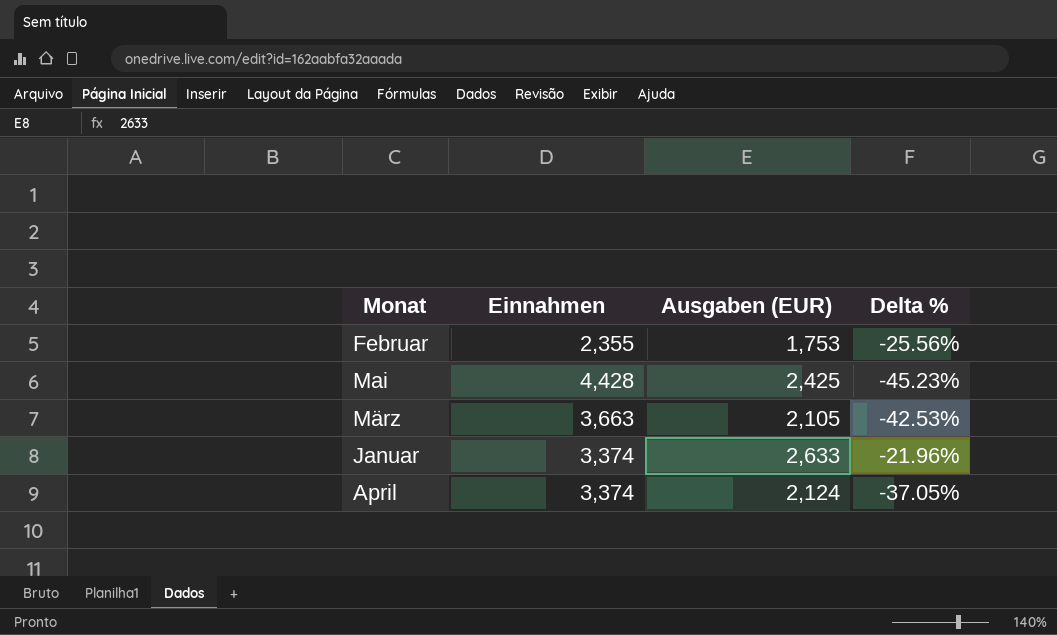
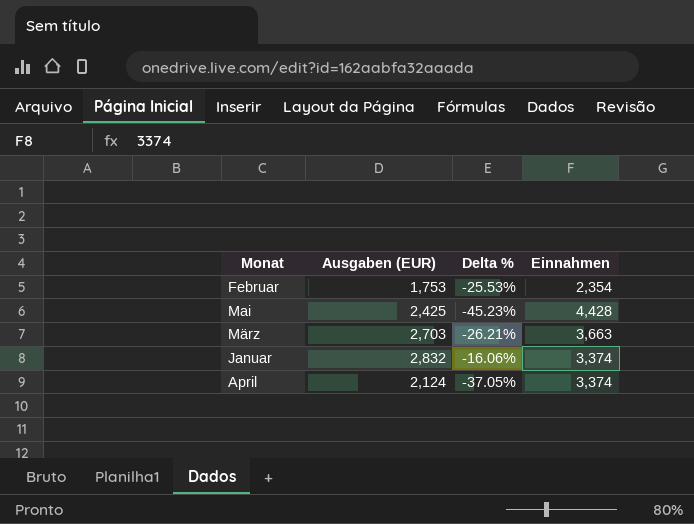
column Einnahmen | position: 2 -> 4
Februar | Delta %: -25.56% -> -25.53%
Februar | Einnahmen: 2,355 -> 2,354
März | Ausgaben (EUR): 2,105 -> 2,703
März | Delta %: -42.53% -> -26.21%
Januar | Ausgaben (EUR): 2,633 -> 2,832
Januar | Delta %: -21.96% -> -16.06%

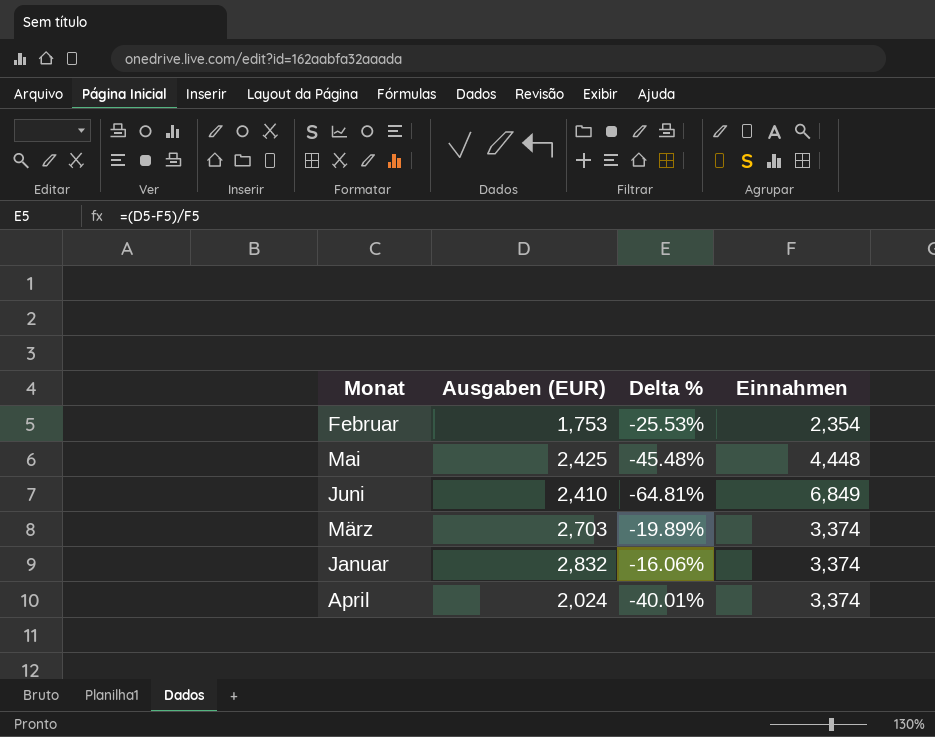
Mai | Delta %: -45.23% -> -45.48%
Mai | Einnahmen: 4,428 -> 4,448
row Juni: none -> 2,410 | -64.81% | 6,849
März | Delta %: -26.21% -> -19.89%
März | Einnahmen: 3,663 -> 3,374
April | Ausgaben (EUR): 2,124 -> 2,024
April | Delta %: -37.05% -> -40.01%

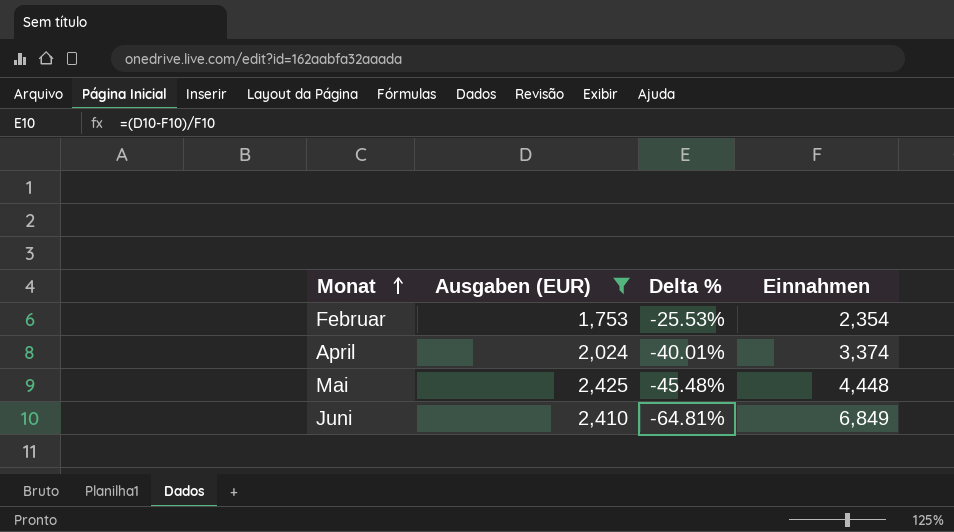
filter: none -> Ausgaben (EUR) <= 2,425
row order: none -> Monat ascending

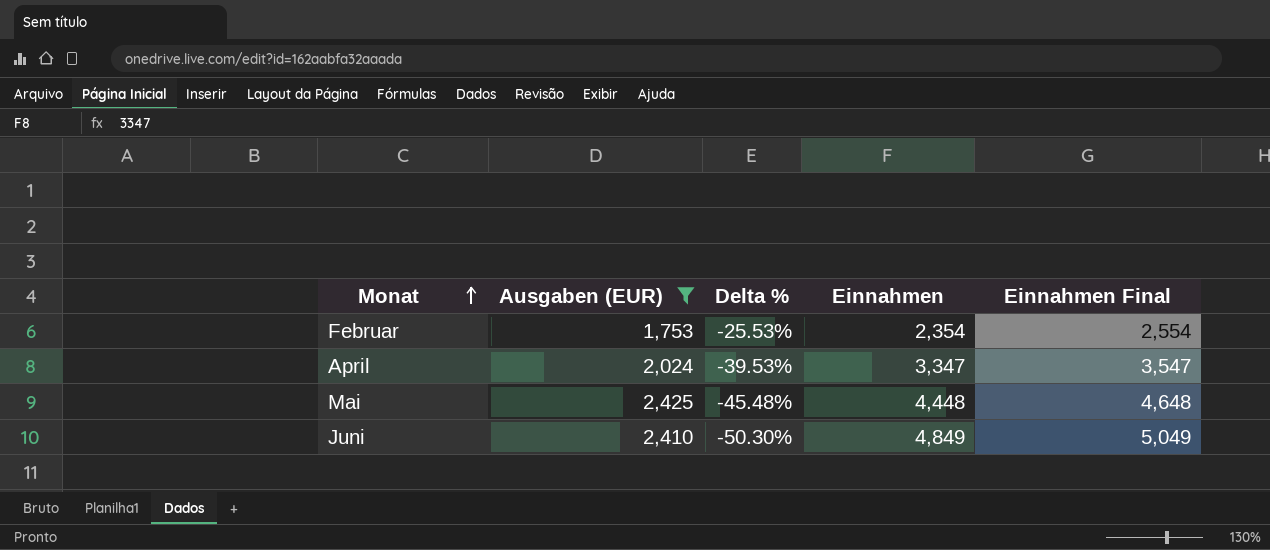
column Einnahmen Final | formula: none -> [Einnahmen] + 200
April | Delta %: -40.01% -> -39.53%
April | Einnahmen: 3,374 -> 3,347
Juni | Delta %: -64.81% -> -50.30%
Juni | Einnahmen: 6,849 -> 4,849

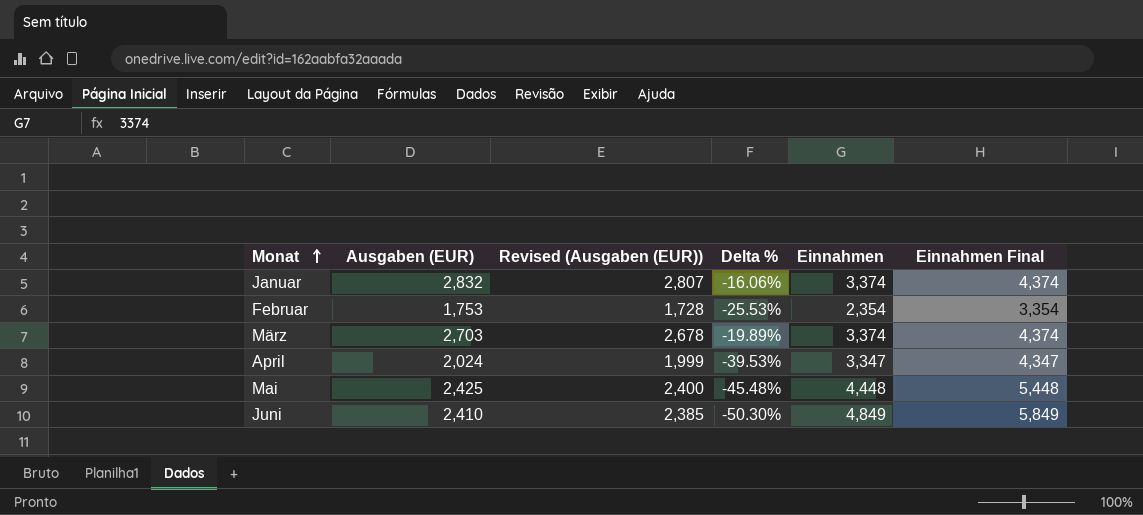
filter: Ausgaben (EUR) <= 2,425 -> none
column Revised (Ausgaben (EUR)) | formula: none -> [Ausgaben (EUR)] - 25
column Einnahmen Final | formula: [Einnahmen] + 200 -> [Einnahmen] + 1000

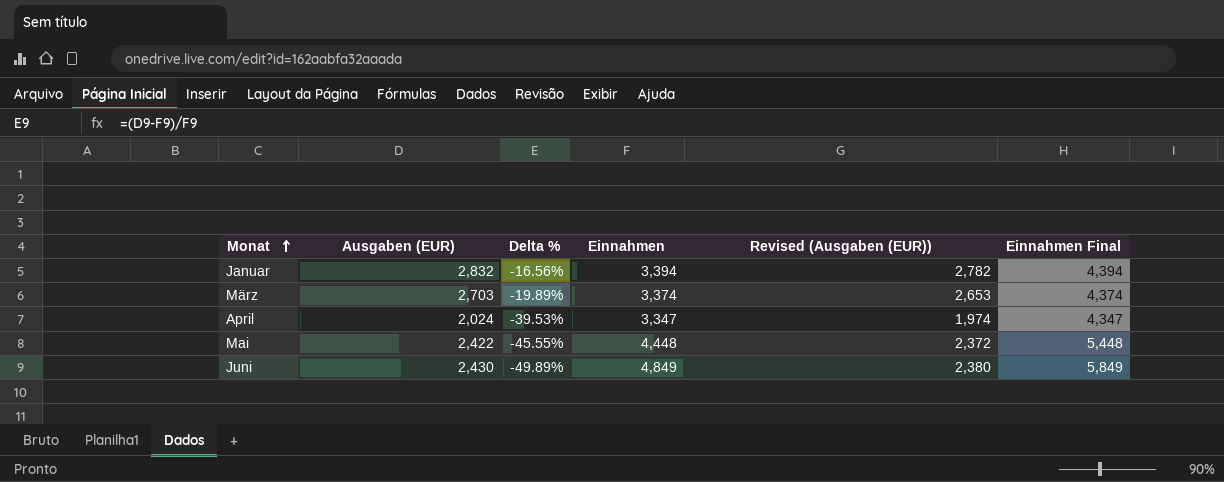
column Revised (Ausgaben (EUR)) | formula: [Ausgaben (EUR)] - 25 -> [Ausgaben (EUR)] - 50
column Revised (Ausgaben (EUR)) | position: 3 -> 5
row Februar: 1,753 | 1,728 | -25.53% | 2,354 | 3,354 -> none
Januar | Delta %: -16.06% -> -16.56%
Januar | Einnahmen: 3,374 -> 3,394
Januar | Einnahmen Final: 4,374 -> 4,394
Mai | Ausgaben (EUR): 2,425 -> 2,422
Mai | Delta %: -45.48% -> -45.55%
Juni | Ausgaben (EUR): 2,410 -> 2,430
Juni | Delta %: -50.30% -> -49.89%

